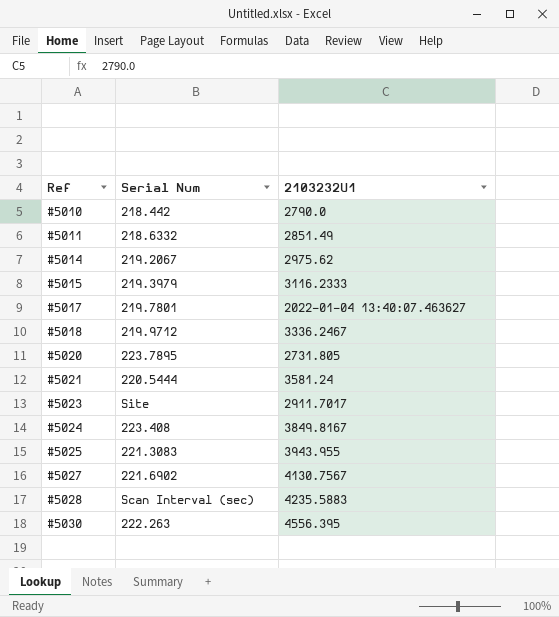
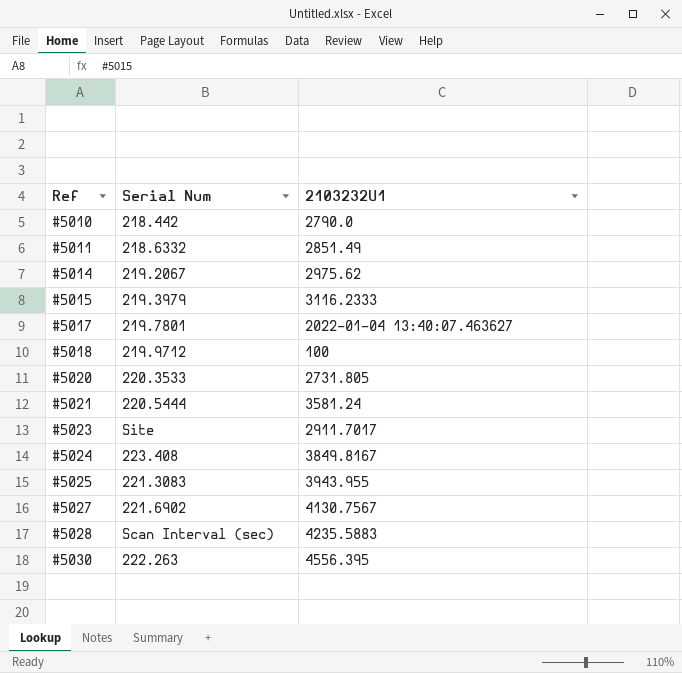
#5018 | 2103232U1: 3336.2467 -> 100
#5020 | Serial Num: 223.7895 -> 220.3533

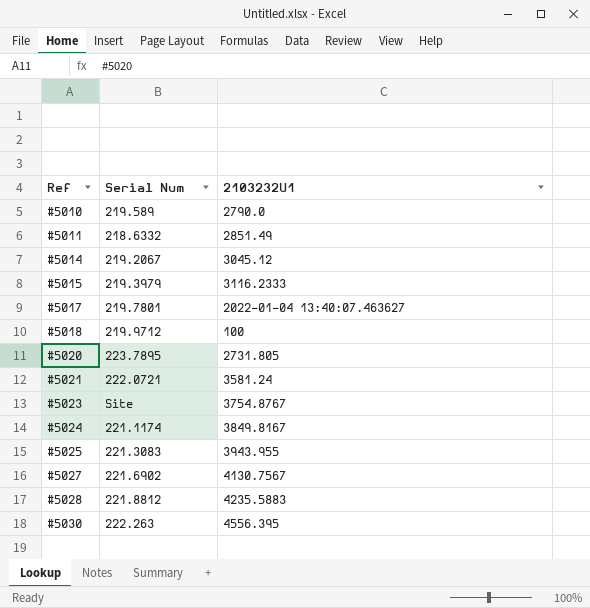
#5010 | Serial Num: 218.442 -> 219.589
#5014 | 2103232U1: 2975.62 -> 3045.12
#5020 | Serial Num: 220.3533 -> 223.7895
#5021 | Serial Num: 220.5444 -> 222.0721
#5023 | 2103232U1: 2911.7017 -> 3754.8767
#5024 | Serial Num: 223.408 -> 221.1174
#5028 | Serial Num: Scan Interval (sec) -> 221.8812

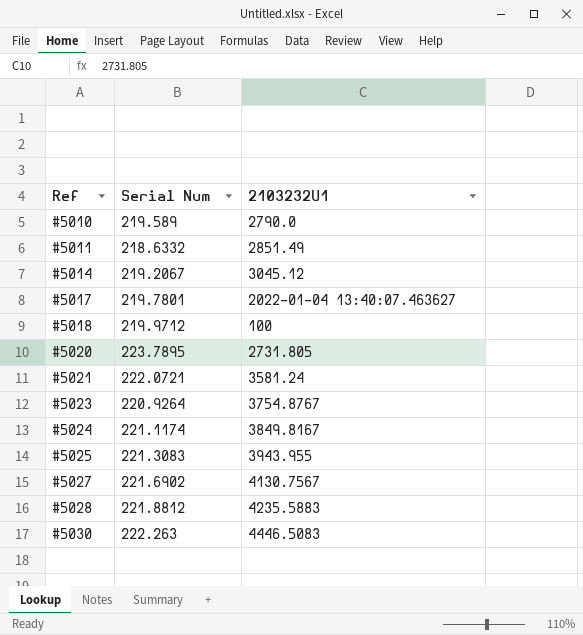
row #5015: 219.3979 | 3116.2333 -> none
#5023 | Serial Num: Site -> 220.9264
#5030 | 2103232U1: 4556.395 -> 4446.5083

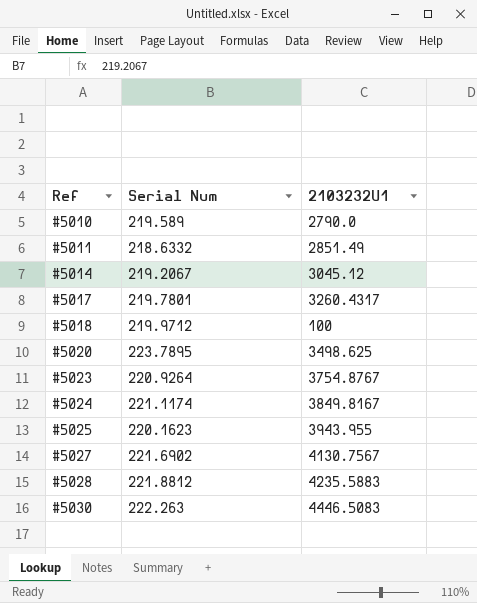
row #5021: 222.0721 | 3581.24 -> none
#5017 | 2103232U1: 2022-01-04 13:40:07.463627 -> 3260.4317
#5020 | 2103232U1: 2731.805 -> 3498.625
#5025 | Serial Num: 221.3083 -> 220.1623

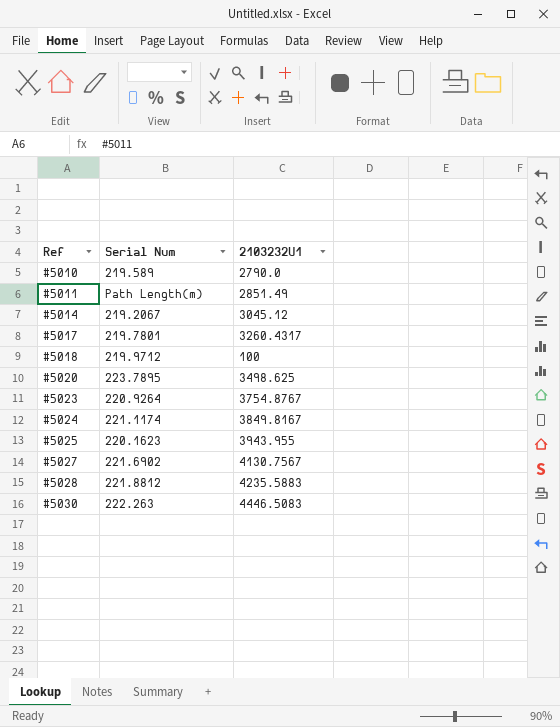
#5011 | Serial Num: 218.6332 -> Path Length(m)

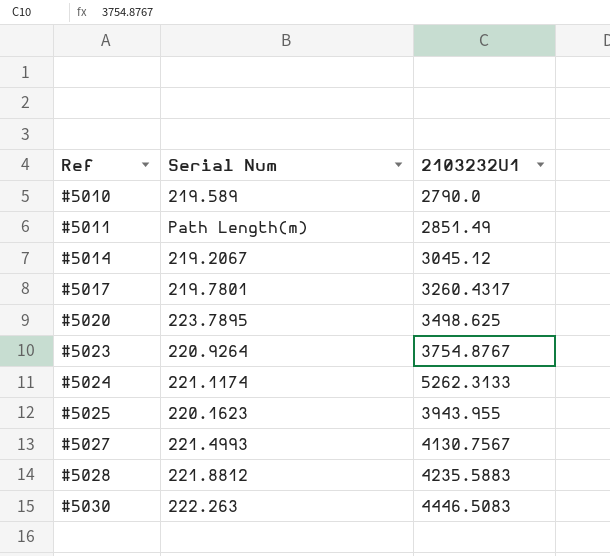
row #5018: 219.9712 | 100 -> none
#5024 | 2103232U1: 3849.8167 -> 5262.3133
#5027 | Serial Num: 221.6902 -> 221.4993

